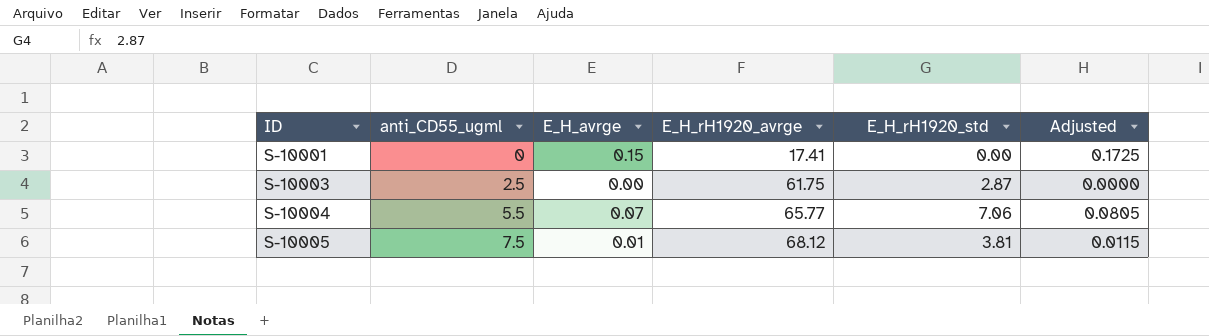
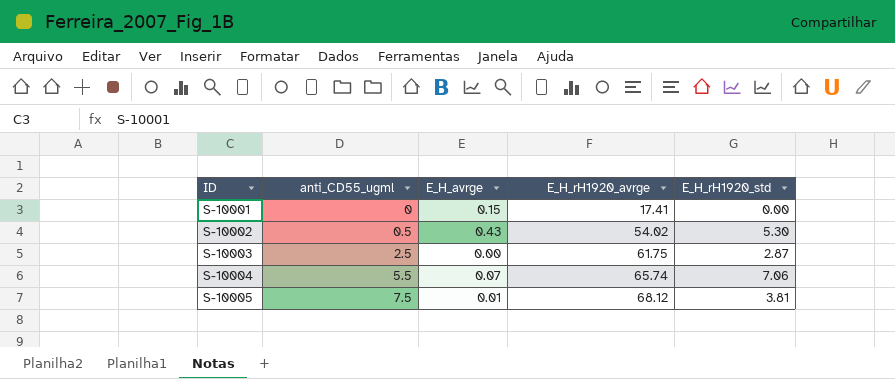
column Adjusted | formula: [E_H_avrge] * 1.15 -> none
row S-10002: none -> 0.5 | 0.43 | 54.02 | 5.30
S-10004 | E_H_rH1920_avrge: 65.77 -> 65.74

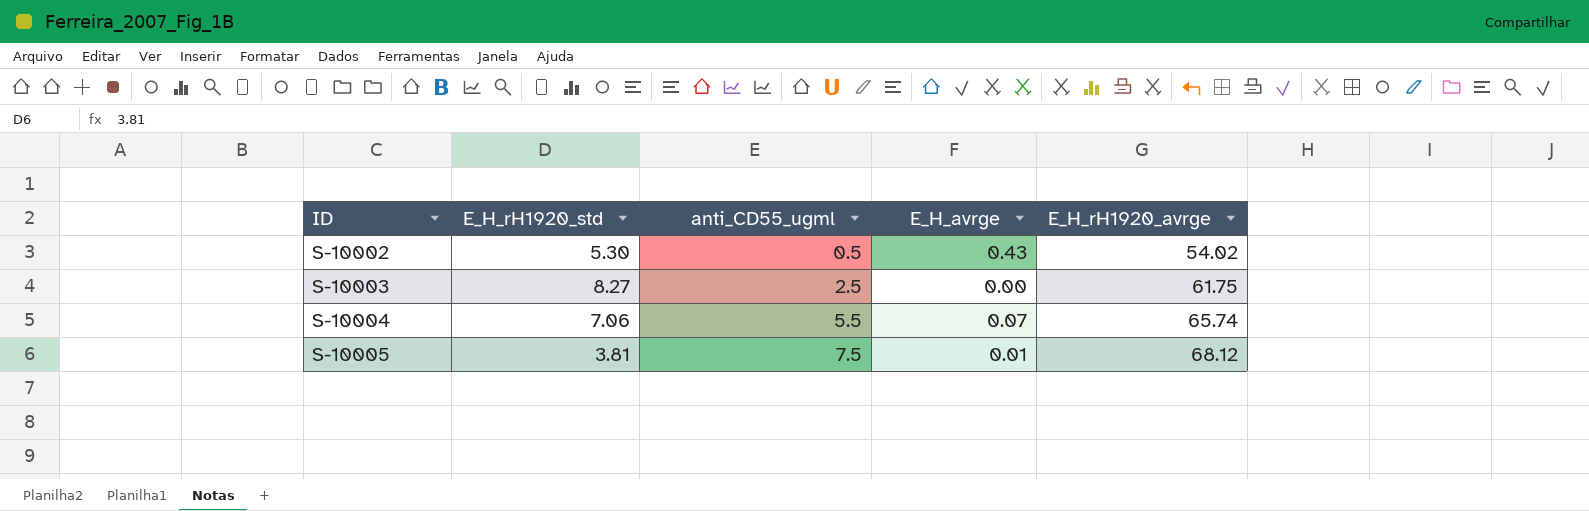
column E_H_rH1920_std | position: 5 -> 2
row S-10001: 0 | 0.15 | 17.41 | 0.00 -> none
S-10003 | E_H_rH1920_std: 2.87 -> 8.27

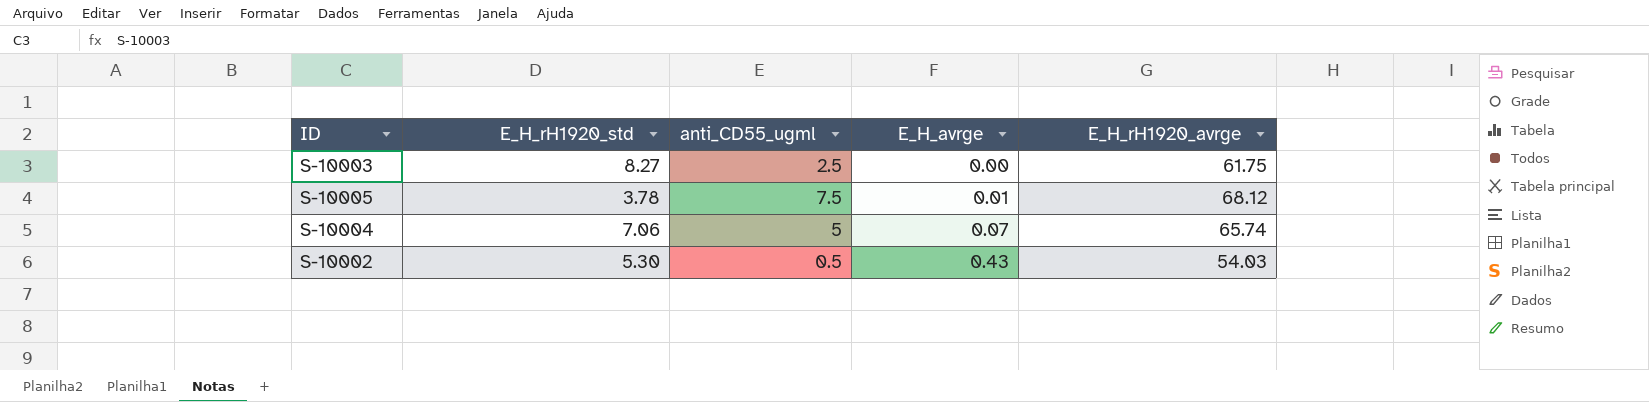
row order: ID ascending -> E_H_avrge ascending
S-10005 | E_H_rH1920_std: 3.81 -> 3.78
S-10004 | anti_CD55_ugml: 5.5 -> 5
S-10002 | E_H_rH1920_avrge: 54.02 -> 54.03

